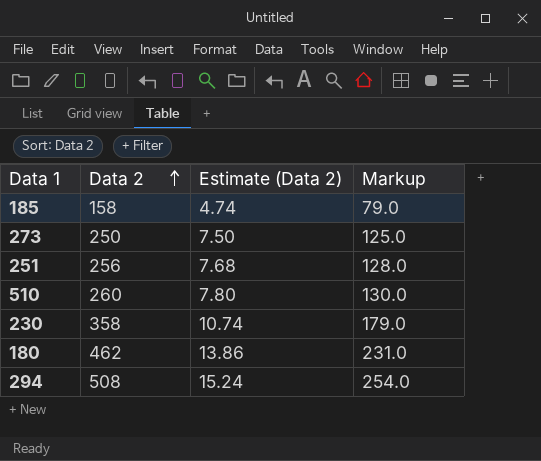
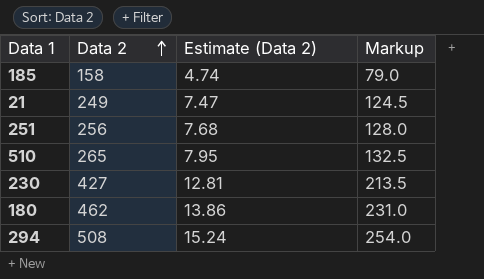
row 273: 250 | 7.50 | 125.0 -> none
row 21: none -> 249 | 7.47 | 124.5
510 | Data 2: 260 -> 265
510 | Estimate (Data 2): 7.80 -> 7.95
510 | Markup: 130.0 -> 132.5
230 | Data 2: 358 -> 427
230 | Estimate (Data 2): 10.74 -> 12.81
230 | Markup: 179.0 -> 213.5

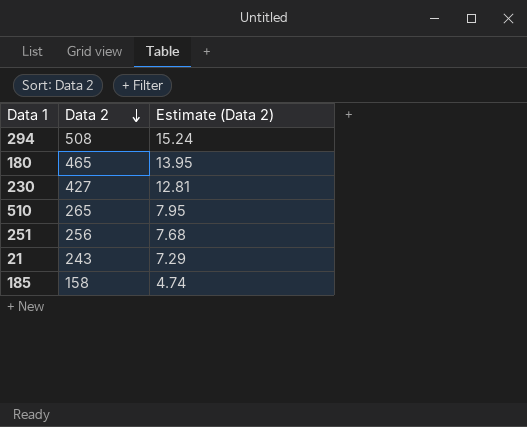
row order: Data 2 ascending -> Data 2 descending
column Markup | formula: [Data 2] * 0.5 -> none
180 | Data 2: 462 -> 465
180 | Estimate (Data 2): 13.86 -> 13.95
21 | Data 2: 249 -> 243
21 | Estimate (Data 2): 7.47 -> 7.29

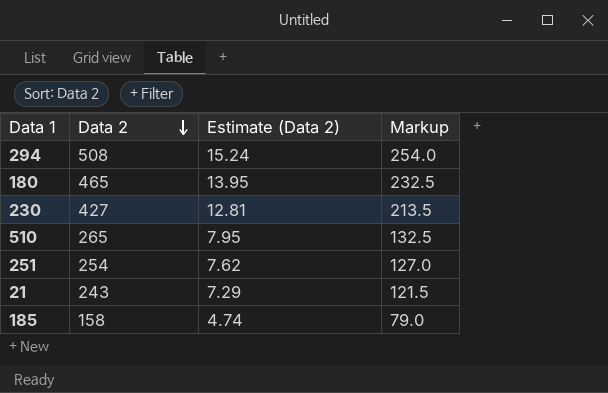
column Markup | formula: none -> [Data 2] * 0.5
251 | Data 2: 256 -> 254
251 | Estimate (Data 2): 7.68 -> 7.62

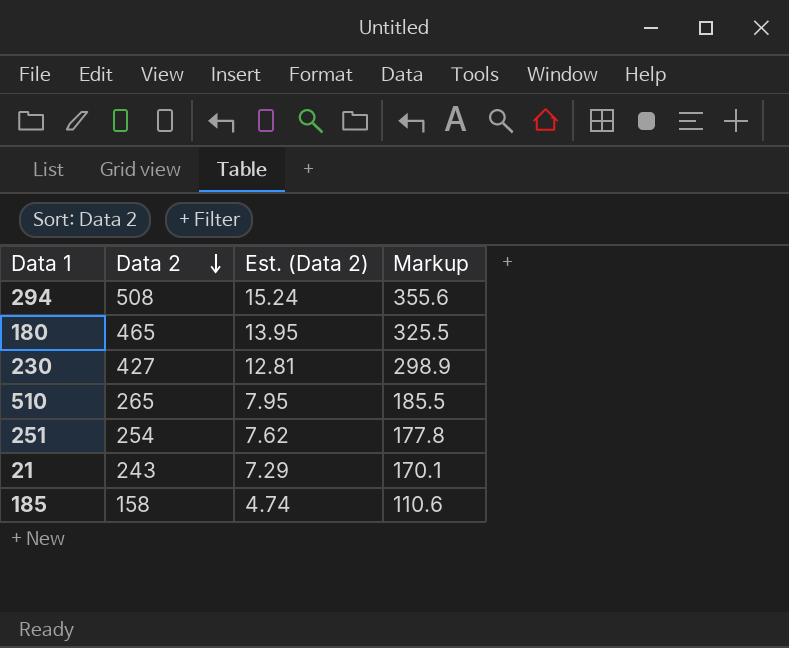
column name: Estimate (Data 2) -> Est. (Data 2)
column Markup | formula: [Data 2] * 0.5 -> [Data 2] * 0.7

